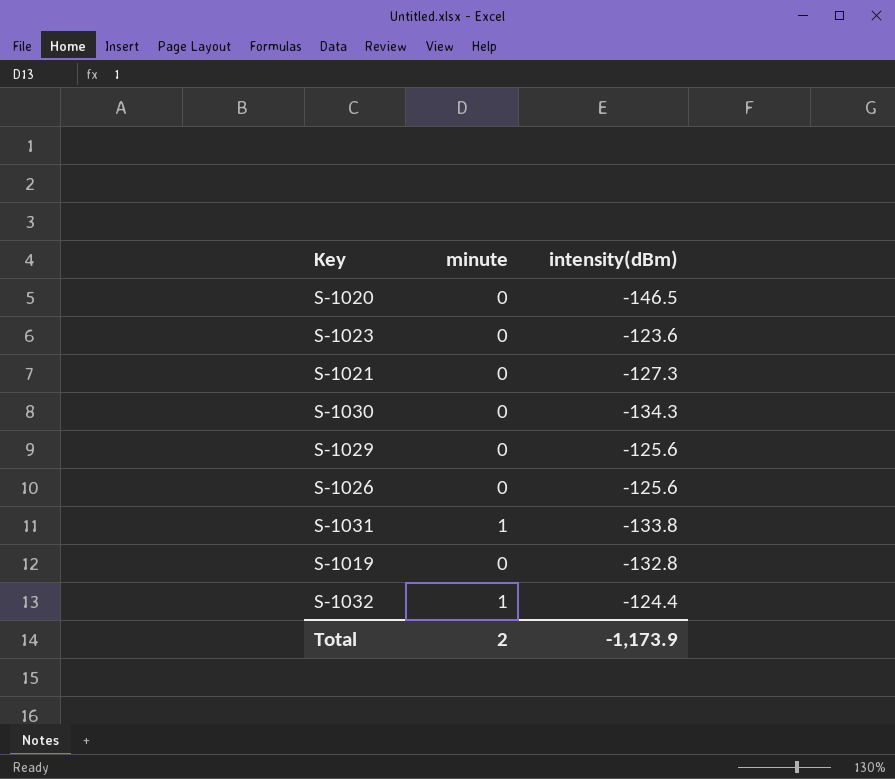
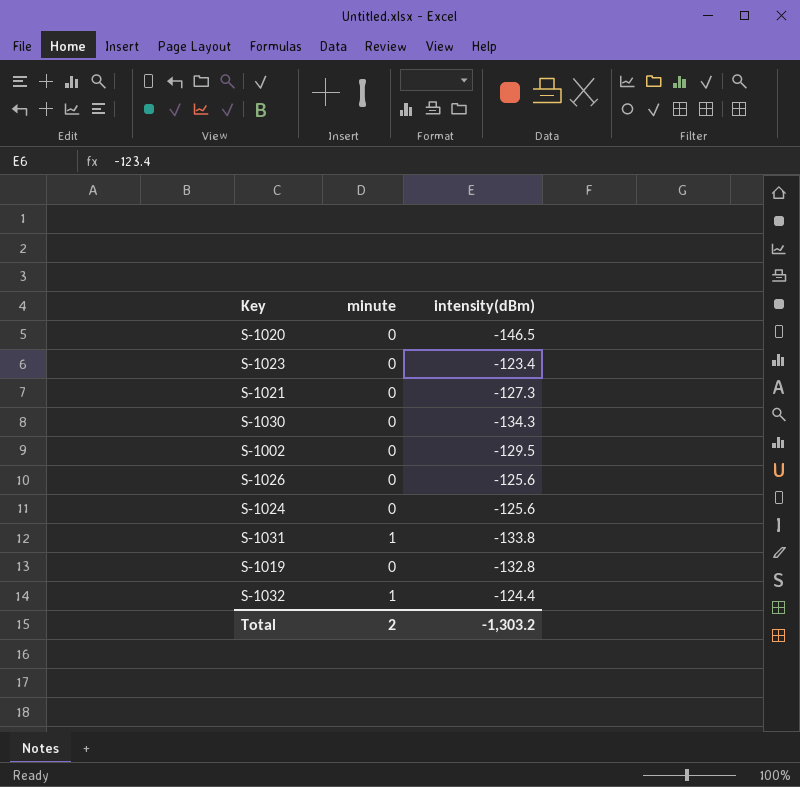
row S-1029: 0 | -125.6 -> none
S-1023 | intensity(dBm): -123.6 -> -123.4
row S-1002: none -> 0 | -129.5
row S-1024: none -> 0 | -125.6
Total | intensity(dBm): -1,173.9 -> -1,303.2

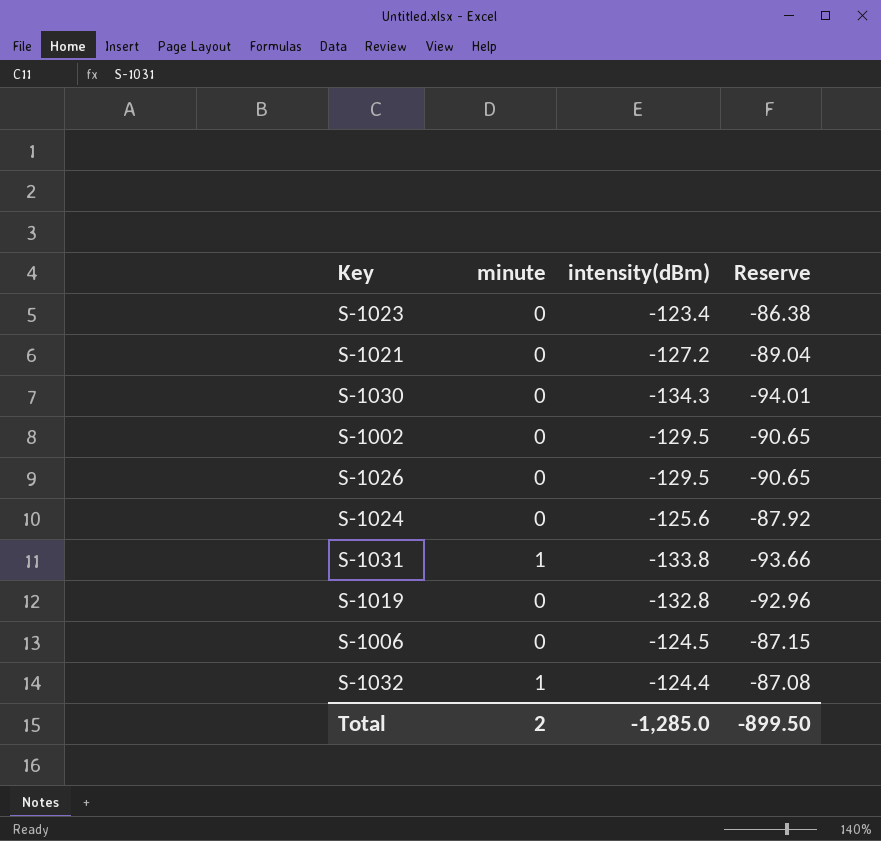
column Reserve | formula: none -> [intensity(dBm)] * 0.7
row S-1020: 0 | -146.5 -> none
S-1021 | intensity(dBm): -127.3 -> -127.2
S-1026 | intensity(dBm): -125.6 -> -129.5
row S-1006: none -> 0 | -124.5 | -87.15
Total | intensity(dBm): -1,303.2 -> -1,285.0

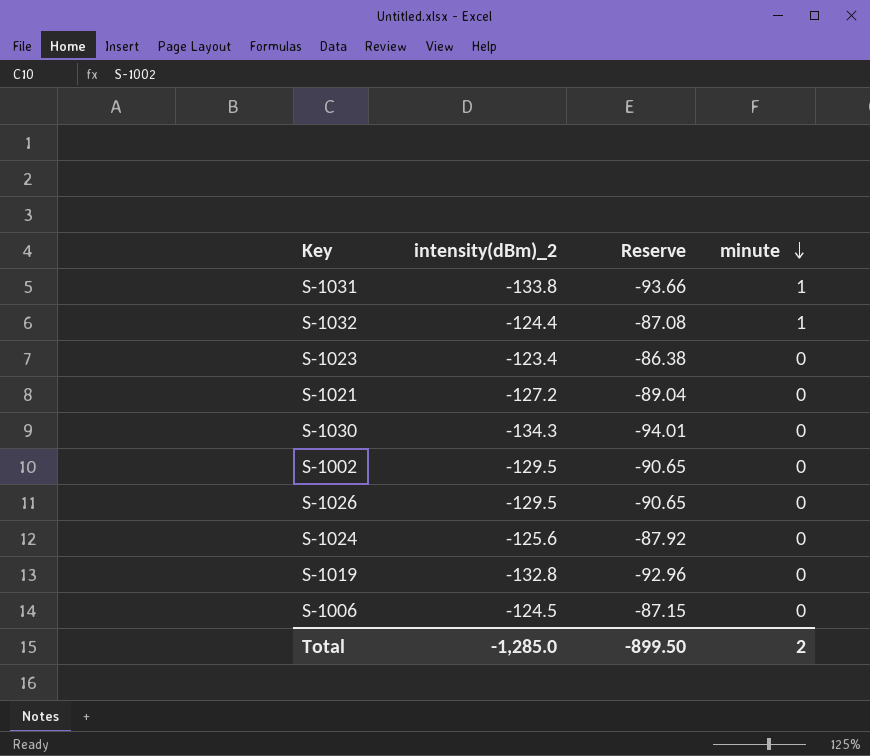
row order: none -> minute descending
column name: intensity(dBm) -> intensity(dBm)_2
column minute | position: 2 -> 4

